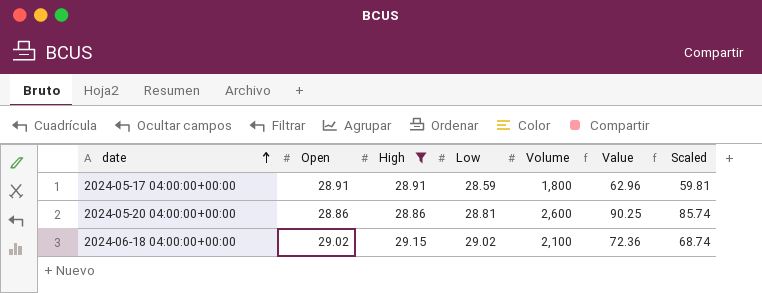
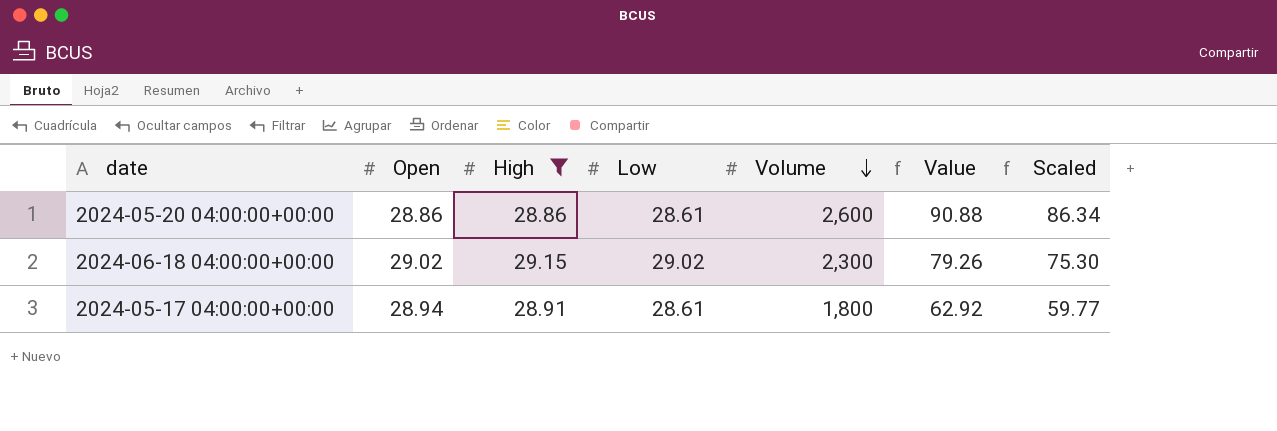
row order: date ascending -> Volume descending
2024-05-20 04:00:00+00:00 | Low: 28.81 -> 28.61
2024-05-20 04:00:00+00:00 | Value: 90.25 -> 90.88
2024-05-20 04:00:00+00:00 | Scaled: 85.74 -> 86.34
2024-06-18 04:00:00+00:00 | Volume: 2,100 -> 2,300
2024-06-18 04:00:00+00:00 | Value: 72.36 -> 79.26
2024-06-18 04:00:00+00:00 | Scaled: 68.74 -> 75.30
2024-05-17 04:00:00+00:00 | Open: 28.91 -> 28.94
2024-05-17 04:00:00+00:00 | Low: 28.59 -> 28.61
2024-05-17 04:00:00+00:00 | Value: 62.96 -> 62.92
2024-05-17 04:00:00+00:00 | Scaled: 59.81 -> 59.77

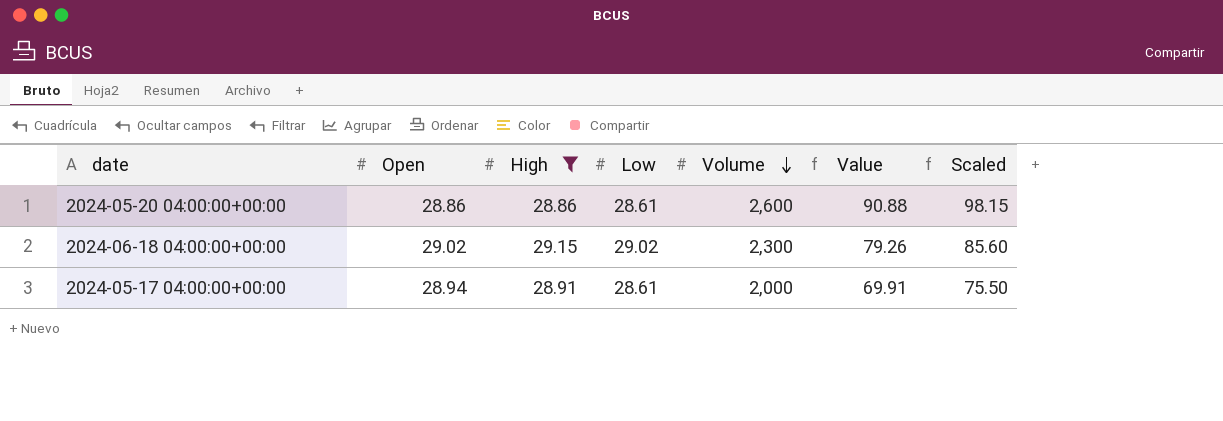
column Scaled | formula: [Value] * 0.95 -> [Value] * 1.08
2024-05-17 04:00:00+00:00 | Volume: 1,800 -> 2,000
2024-05-17 04:00:00+00:00 | Value: 62.92 -> 69.91

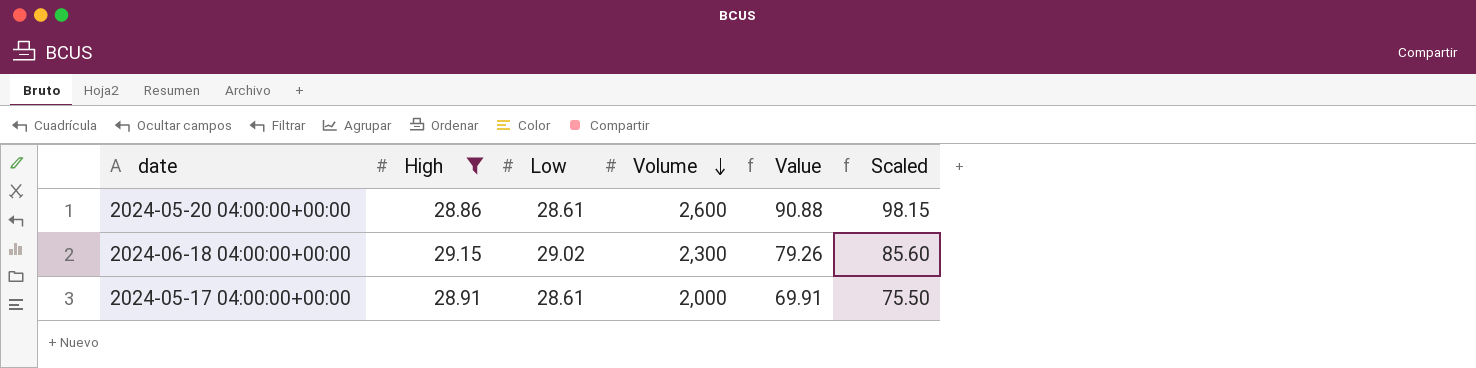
column Open | position: 2 -> none

